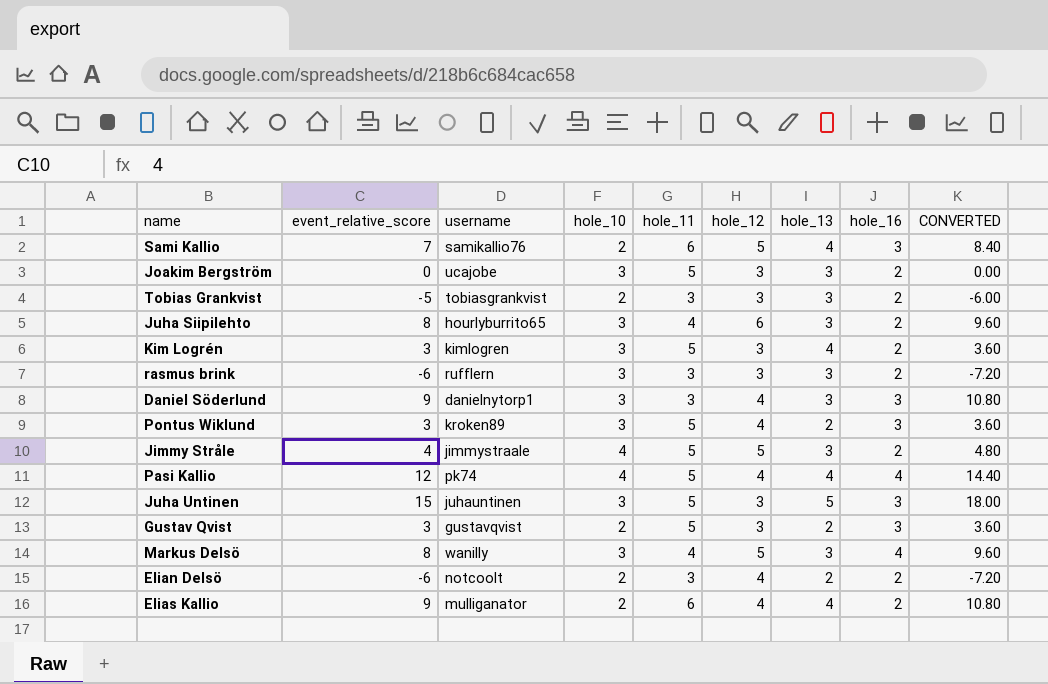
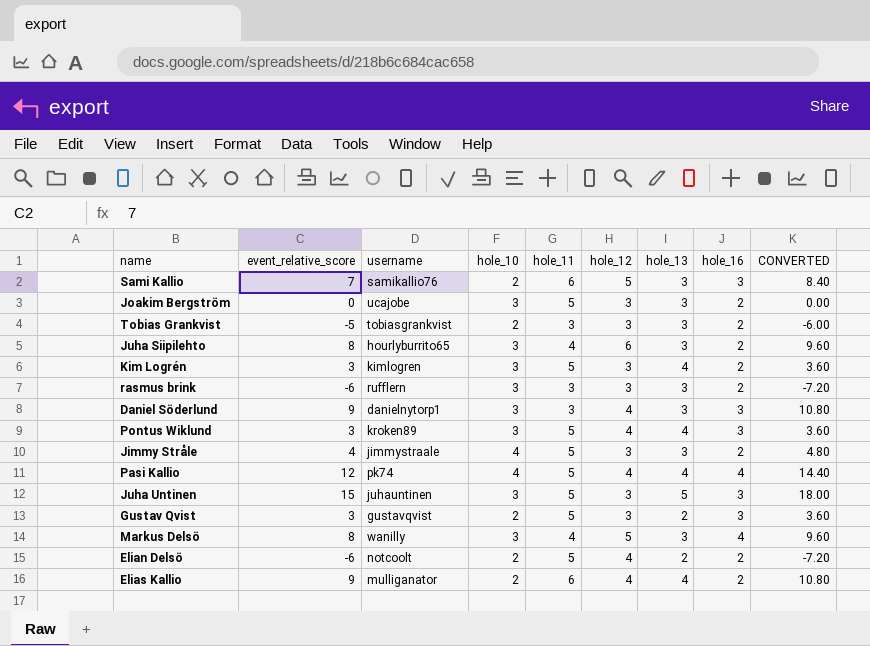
Sami Kallio | hole_13: 4 -> 3
Pontus Wiklund | hole_13: 2 -> 4
Jimmy Stråle | hole_12: 5 -> 3
Elian Delsö | hole_11: 3 -> 5

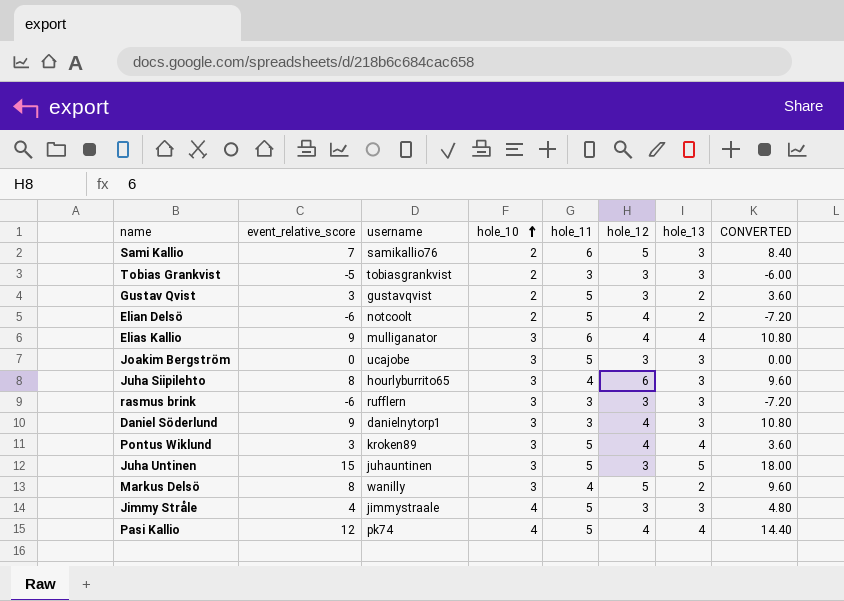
row order: none -> hole_10 ascending
column hole_16 | position: 8 -> none
row Kim Logrén: 3 | kimlogren | 3 | 5 | 3 | 4 | 2 | 3.60 -> none
Elias Kallio | hole_10: 2 -> 3
Markus Delsö | hole_13: 3 -> 2

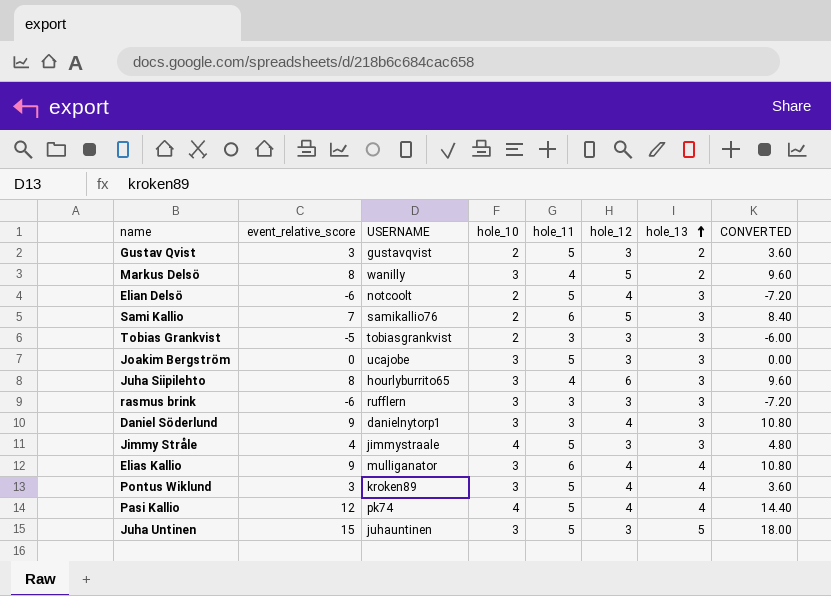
row order: hole_10 ascending -> hole_13 ascending
column name: username -> USERNAME
Elian Delsö | hole_13: 2 -> 3

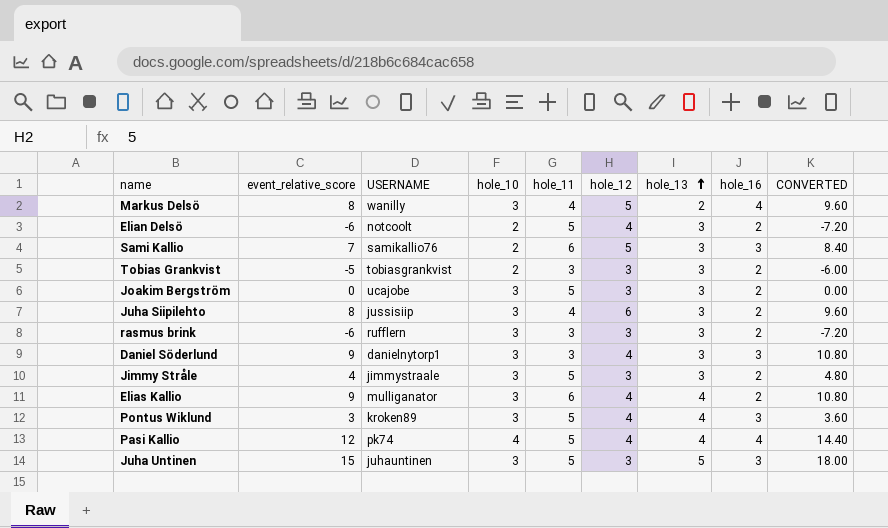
column hole_16 | position: none -> 8
row Gustav Qvist: 3 | gustavqvist | 2 | 5 | 3 | 2 | 3.60 -> none
Juha Siipilehto | USERNAME: hourlyburrito65 -> jussisiip
Jimmy Stråle | hole_10: 4 -> 3

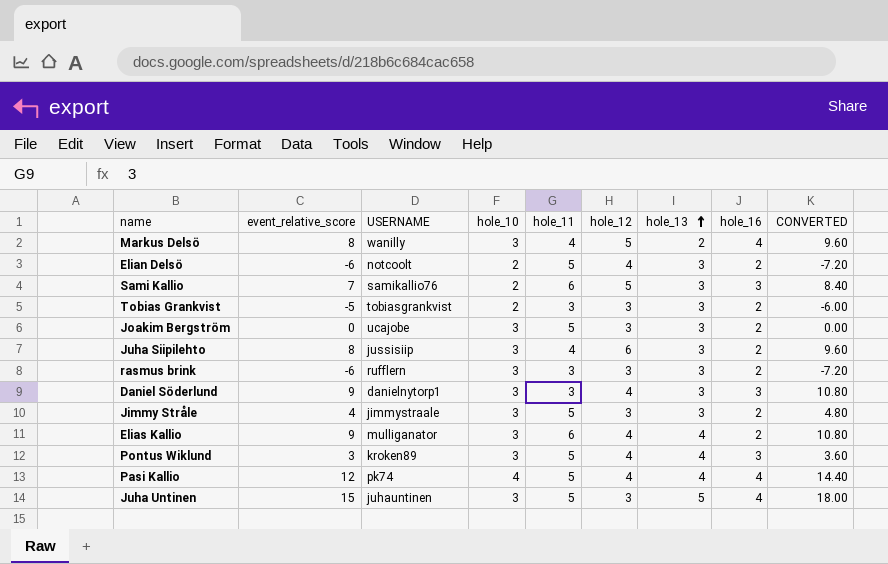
Juha Untinen | hole_16: 3 -> 4

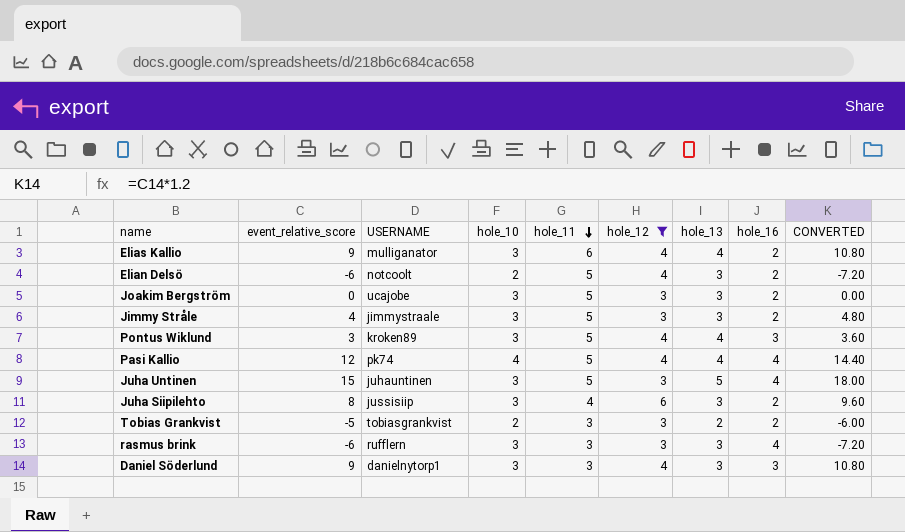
filter: none -> hole_12 != 5
row order: hole_13 ascending -> hole_11 descending
Tobias Grankvist | hole_13: 3 -> 2
rasmus brink | hole_16: 2 -> 4

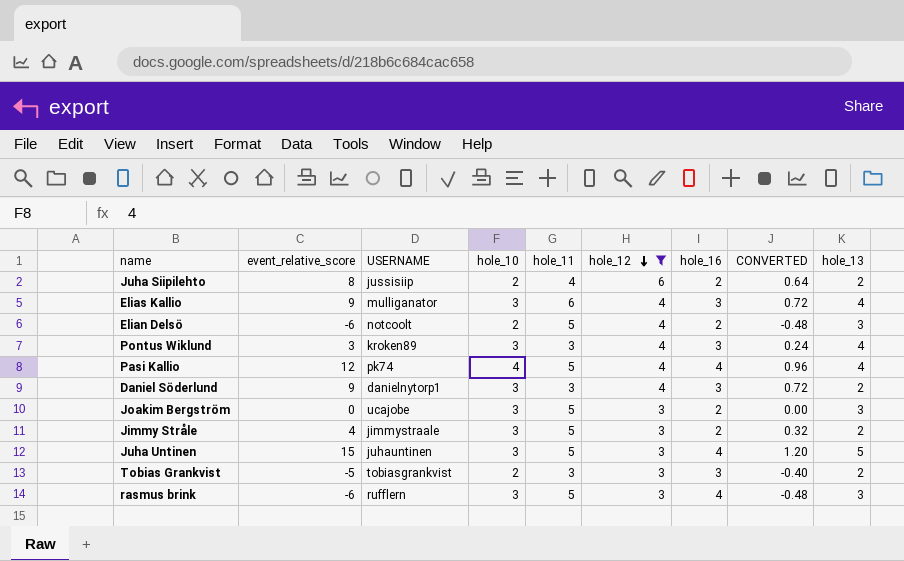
row order: hole_11 descending -> hole_12 descending
column CONVERTED | formula: [event_relative_score] * 1.2 -> [event_relative_score] * 0.08
column hole_13 | position: 7 -> 9
Juha Siipilehto | hole_10: 3 -> 2
Juha Siipilehto | hole_13: 3 -> 2
Elias Kallio | hole_16: 2 -> 3
Pontus Wiklund | hole_11: 5 -> 3
Daniel Söderlund | hole_13: 3 -> 2
Jimmy Stråle | hole_13: 3 -> 2
Tobias Grankvist | hole_16: 2 -> 3
rasmus brink | hole_11: 3 -> 5

